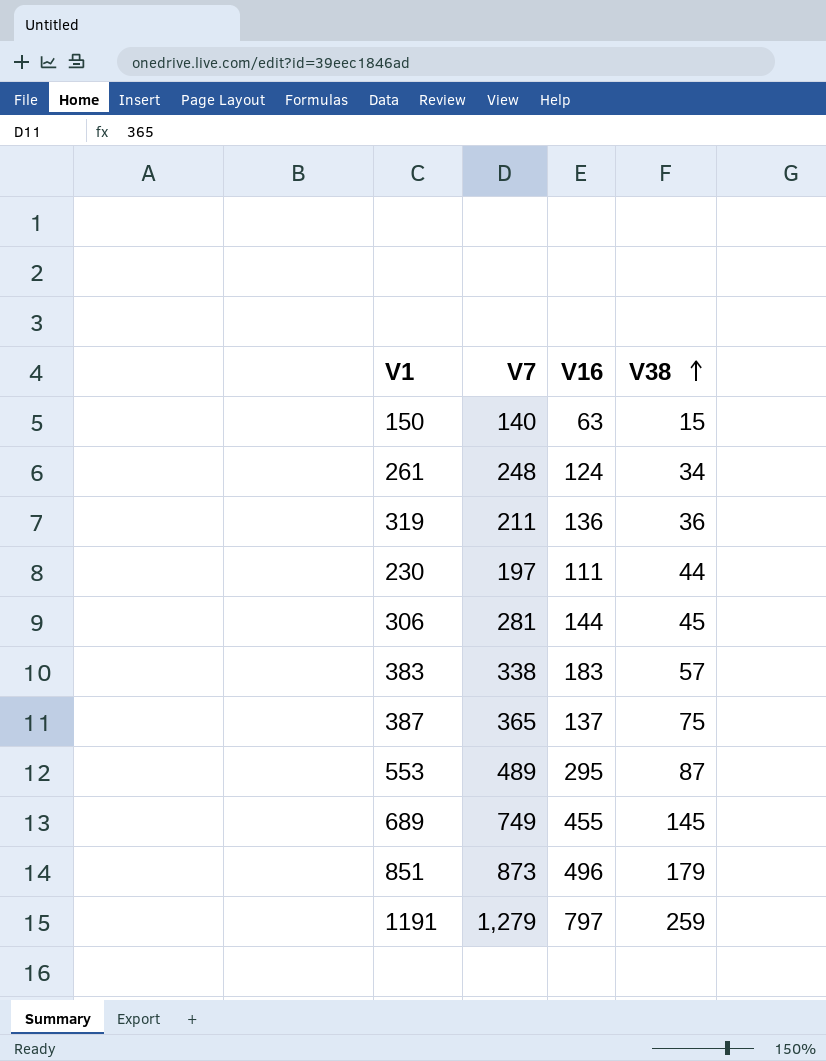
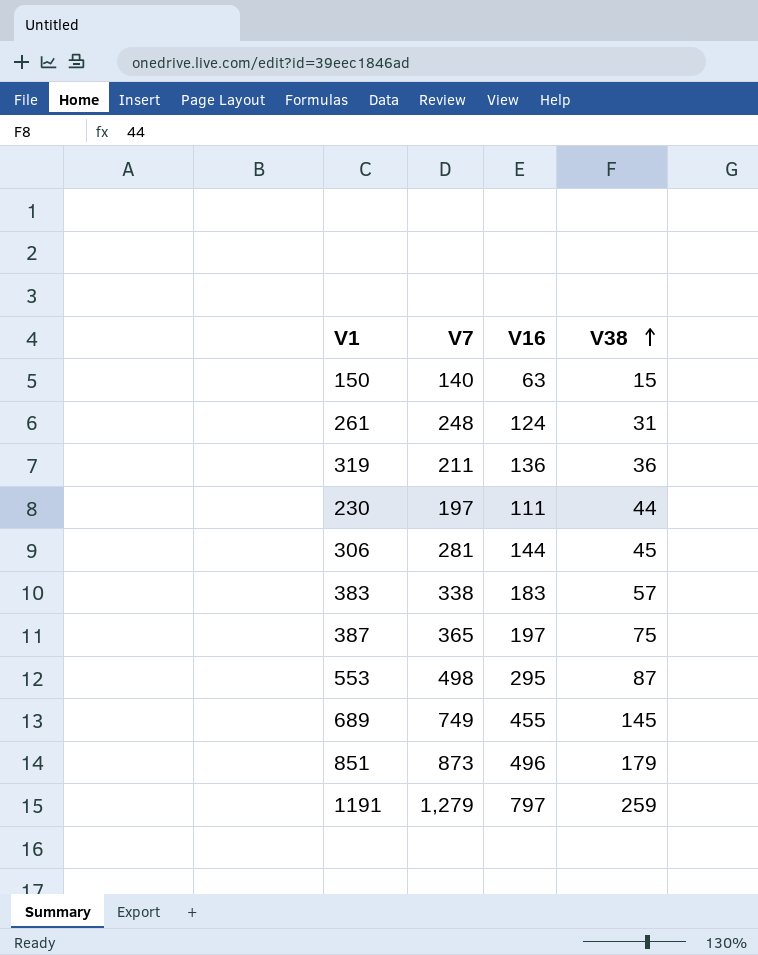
261 | V38: 34 -> 31
387 | V16: 137 -> 197
553 | V7: 489 -> 498

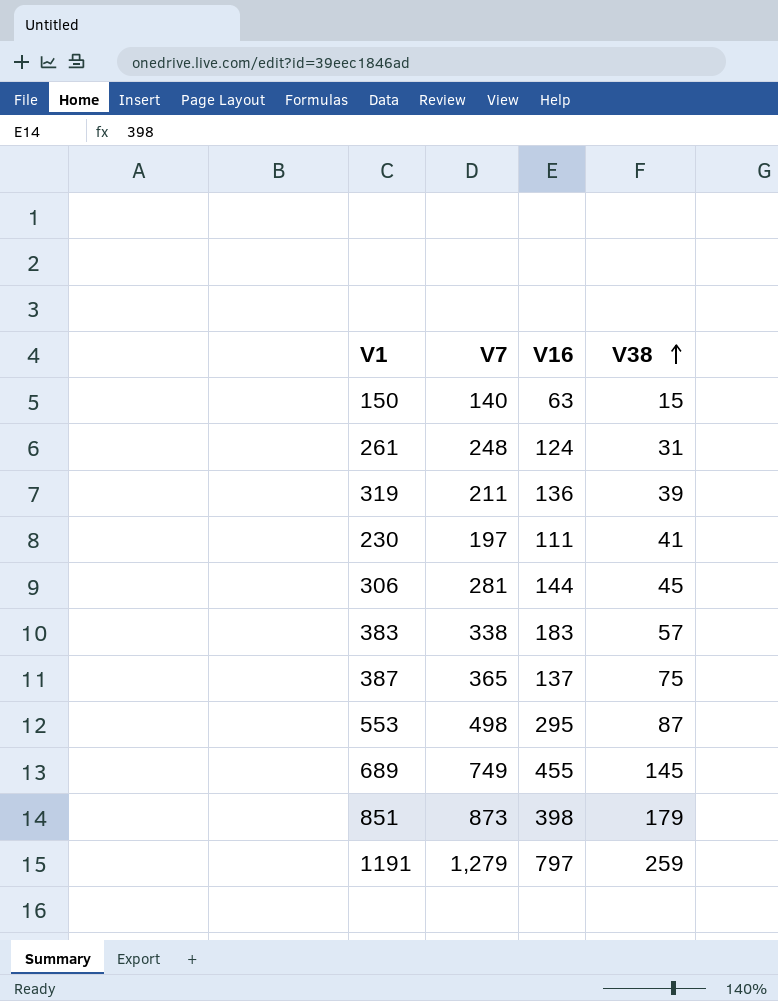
319 | V38: 36 -> 39
230 | V38: 44 -> 41
387 | V16: 197 -> 137
851 | V16: 496 -> 398

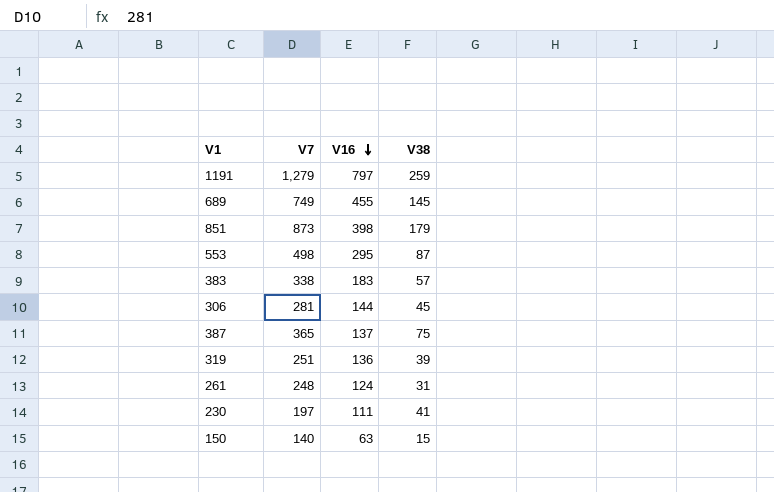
row order: V38 ascending -> V16 descending
319 | V7: 211 -> 251

